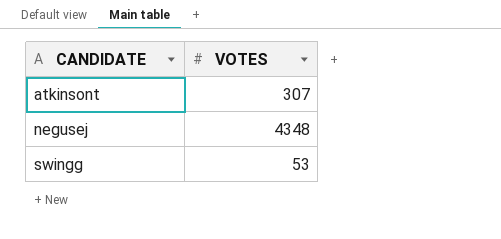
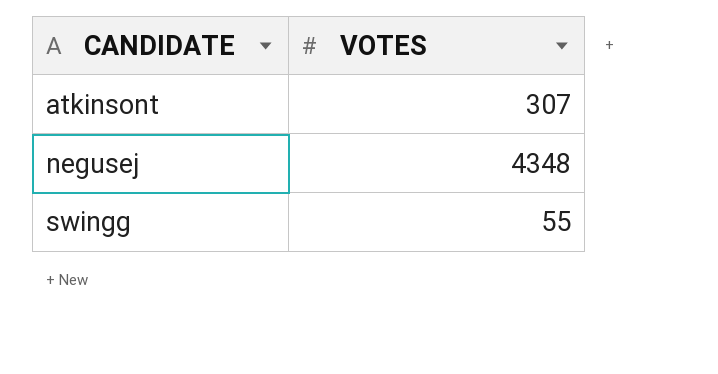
swingg | VOTES: 53 -> 55

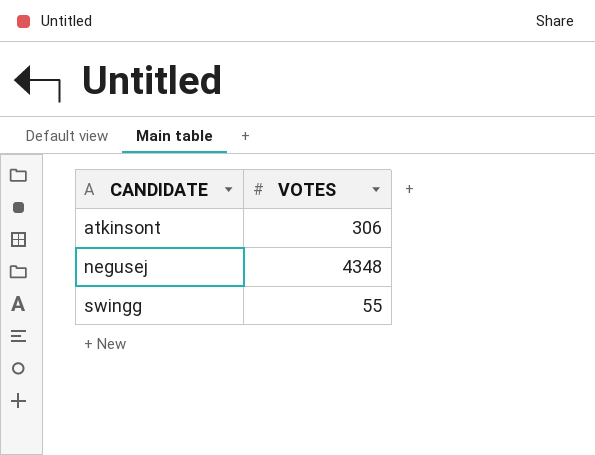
atkinsont | VOTES: 307 -> 306

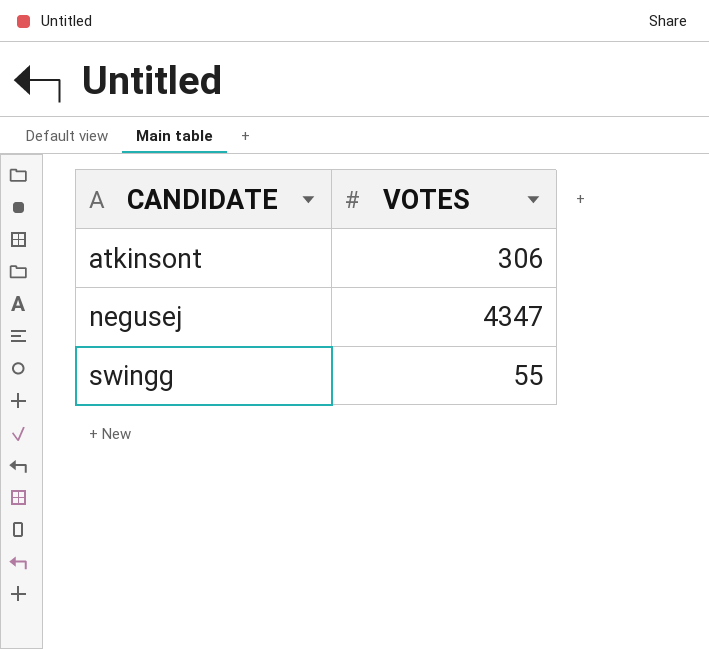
negusej | VOTES: 4348 -> 4347

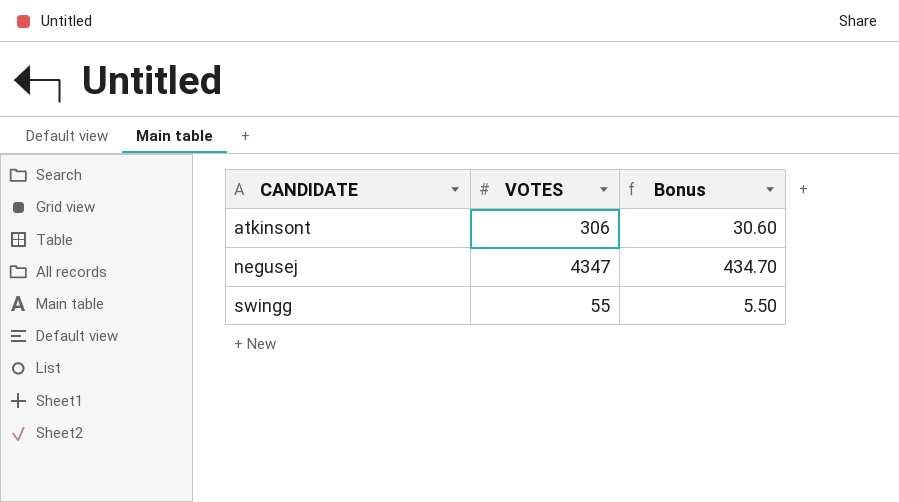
column Bonus | formula: none -> [VOTES] * 0.1

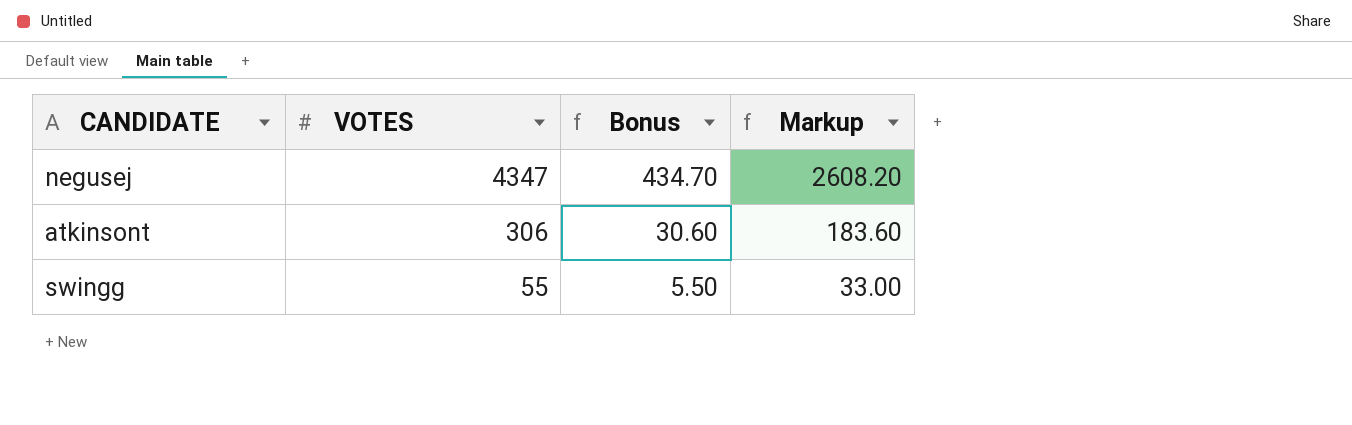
row order: CANDIDATE ascending -> VOTES descending
column Markup | formula: none -> [VOTES] * 0.6

